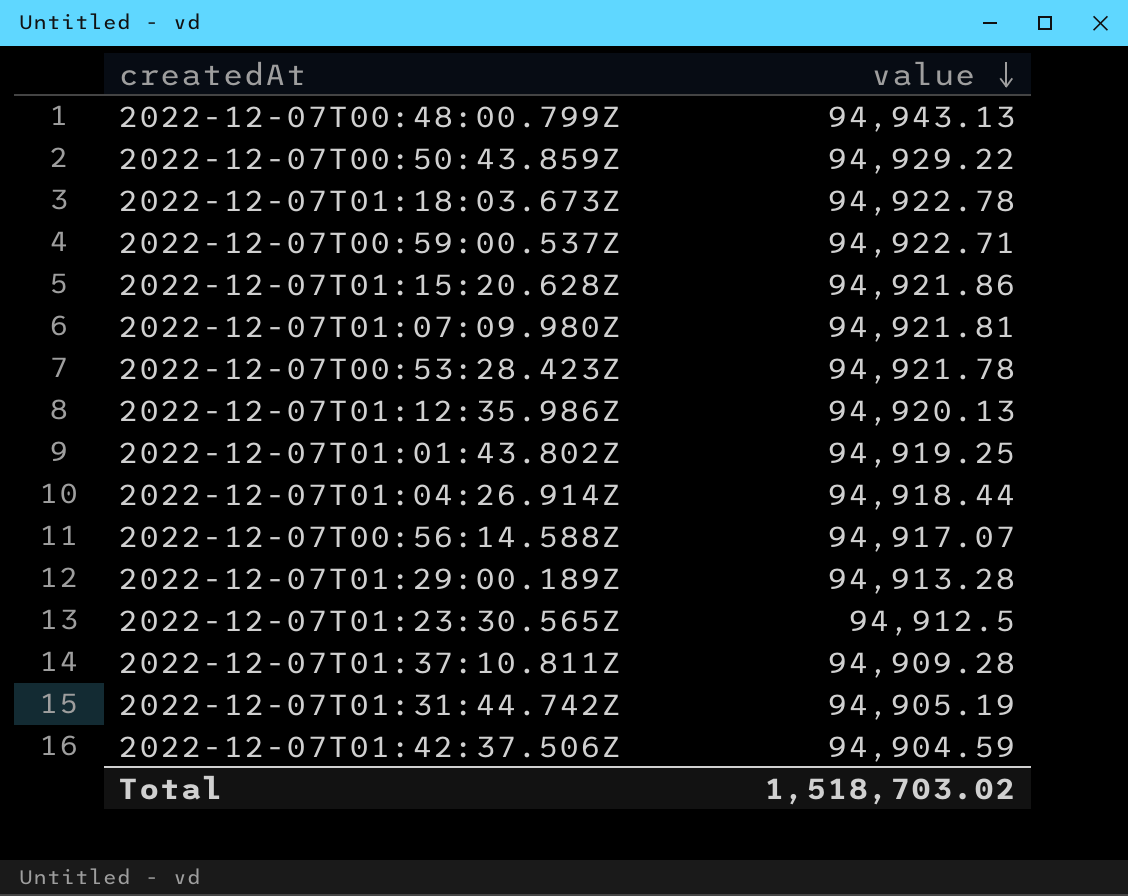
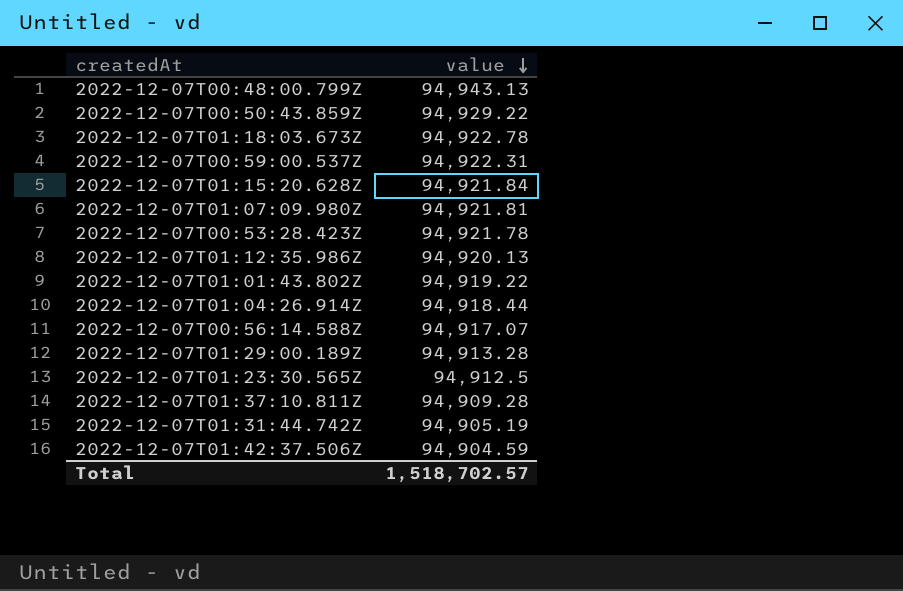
2022-12-07T00:59:00.537Z | value: 94,922.71 -> 94,922.31
2022-12-07T01:15:20.628Z | value: 94,921.86 -> 94,921.84
2022-12-07T01:01:43.802Z | value: 94,919.25 -> 94,919.22
Total | value: 1,518,703.02 -> 1,518,702.57

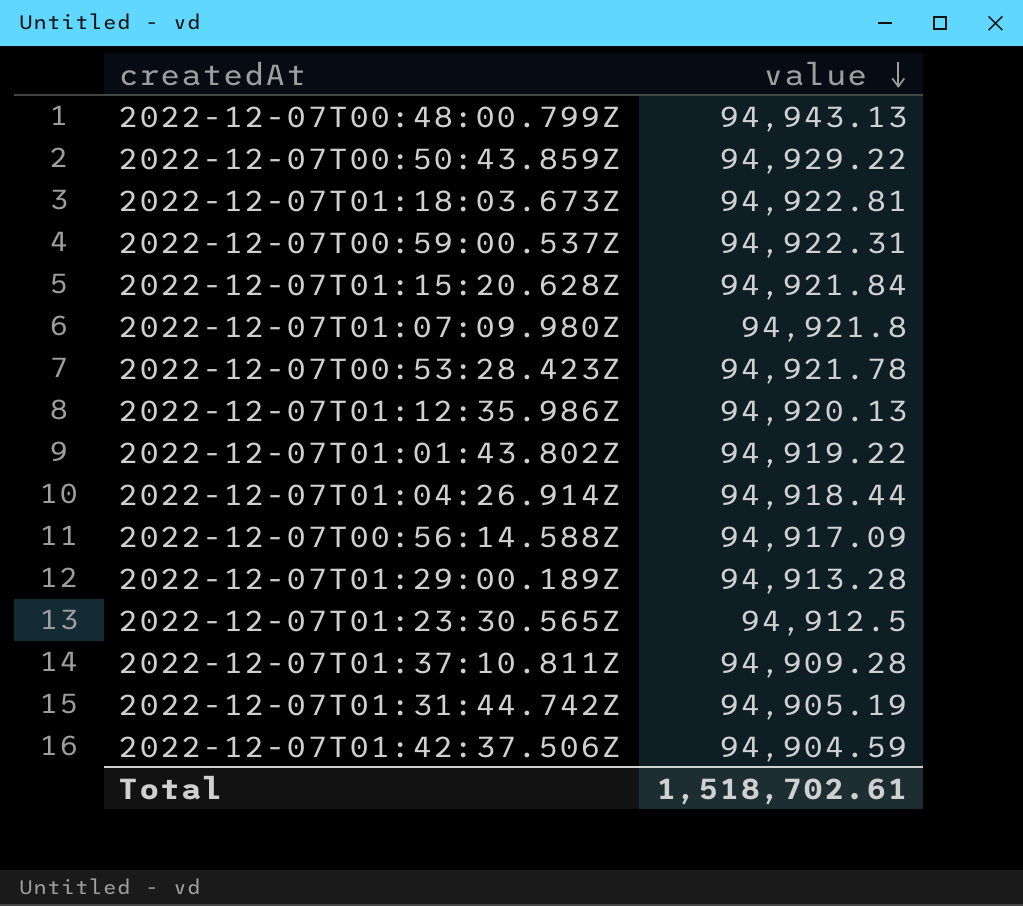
2022-12-07T01:18:03.673Z | value: 94,922.78 -> 94,922.81
2022-12-07T01:07:09.980Z | value: 94,921.81 -> 94,921.8
2022-12-07T00:56:14.588Z | value: 94,917.07 -> 94,917.09
Total | value: 1,518,702.57 -> 1,518,702.61

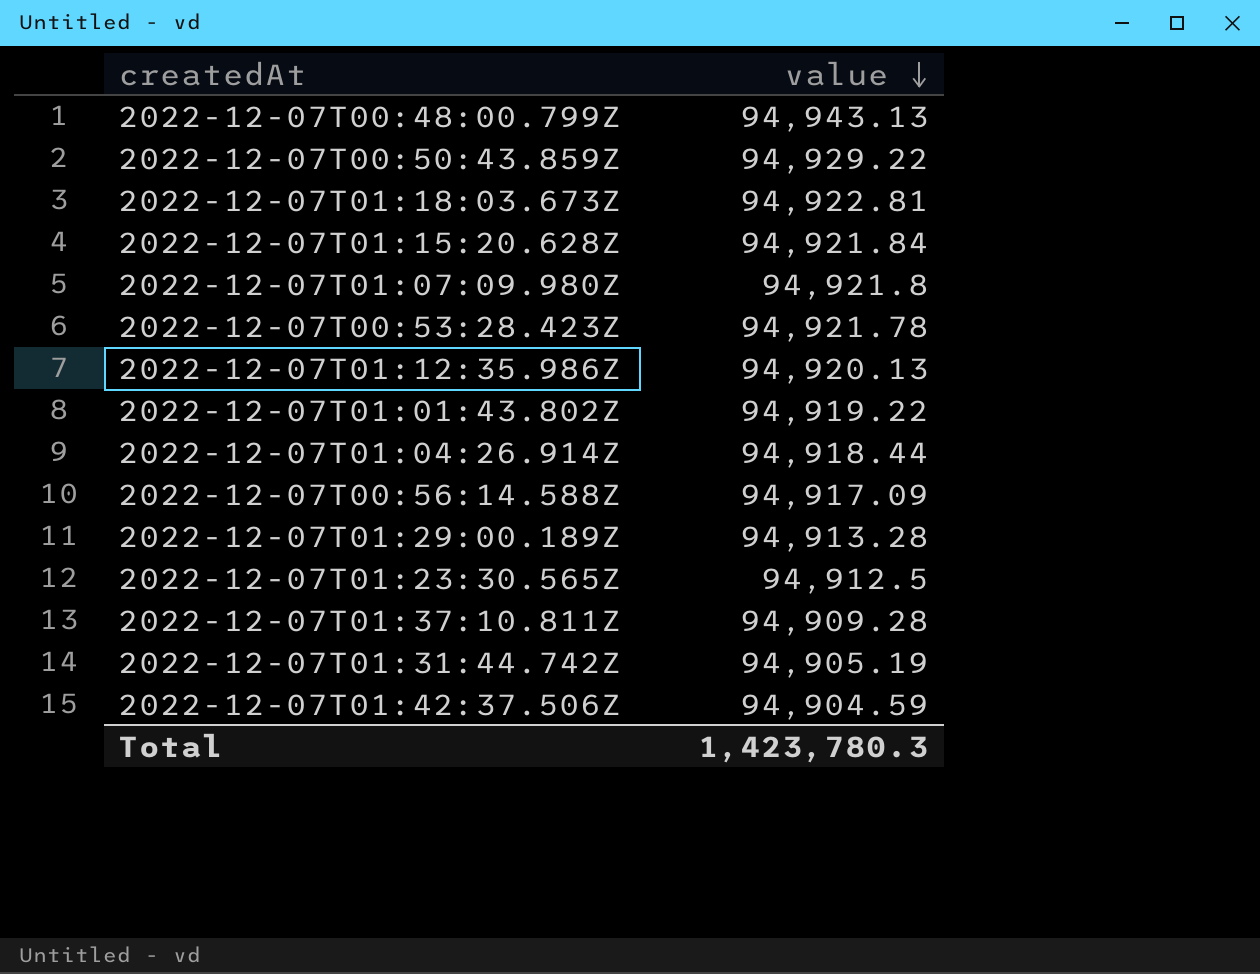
row 2022-12-07T00:59:00.537Z: 94,922.31 -> none
Total | value: 1,518,702.61 -> 1,423,780.3

